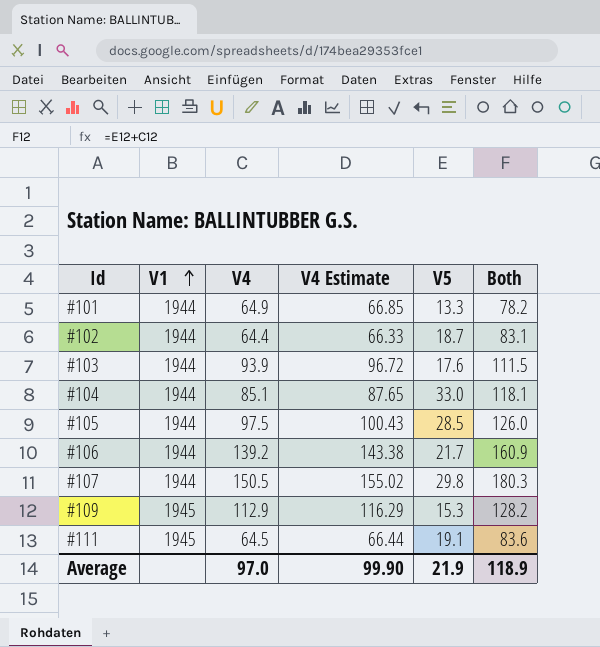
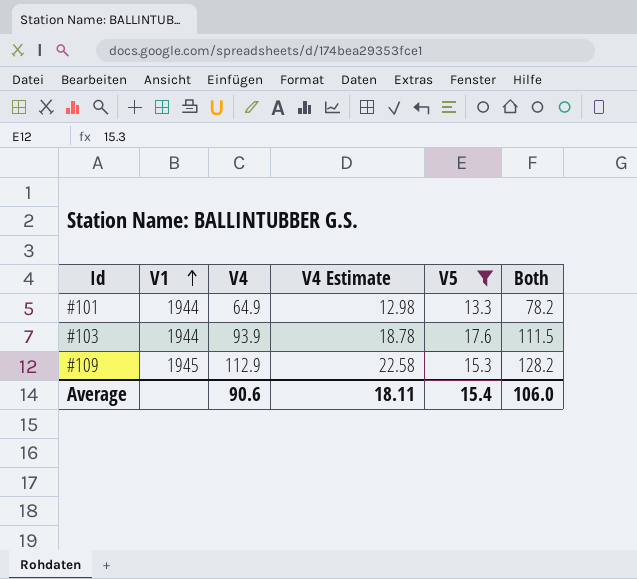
filter: none -> V5 <= 17.6
column V4 Estimate | formula: [V4] * 1.03 -> [V4] * 0.2
Average | V4: 97.0 -> 90.6
Average | V4 Estimate: 99.90 -> 18.11
Average | V5: 21.9 -> 15.4
Average | Both: 118.9 -> 106.0

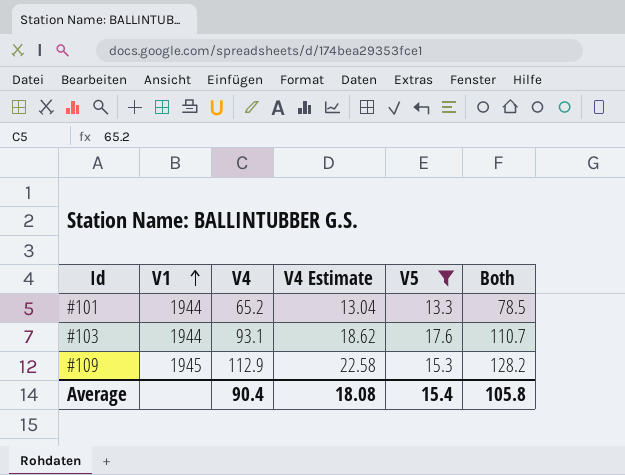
#101 | V4: 64.9 -> 65.2
#101 | V4 Estimate: 12.98 -> 13.04
#101 | Both: 78.2 -> 78.5
#103 | V4: 93.9 -> 93.1
#103 | V4 Estimate: 18.78 -> 18.62
#103 | Both: 111.5 -> 110.7
Average | V4: 90.6 -> 90.4
Average | V4 Estimate: 18.11 -> 18.08
Average | Both: 106.0 -> 105.8

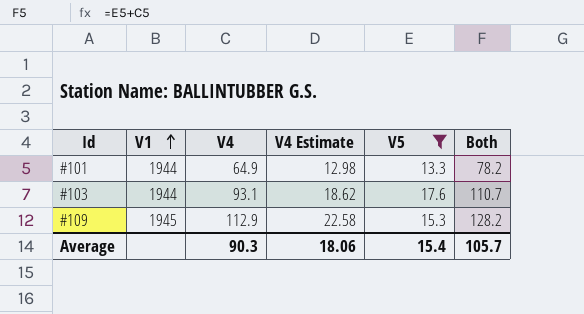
#101 | V4: 65.2 -> 64.9
#101 | V4 Estimate: 13.04 -> 12.98
#101 | Both: 78.5 -> 78.2
Average | V4: 90.4 -> 90.3
Average | V4 Estimate: 18.08 -> 18.06
Average | Both: 105.8 -> 105.7

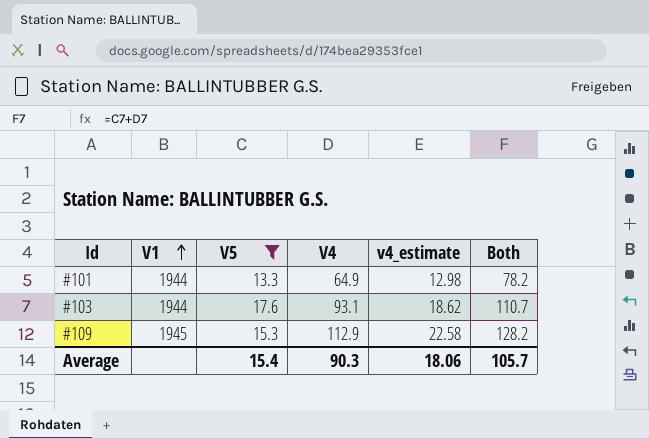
column V5 | position: 5 -> 3
column name: V4 Estimate -> v4_estimate

